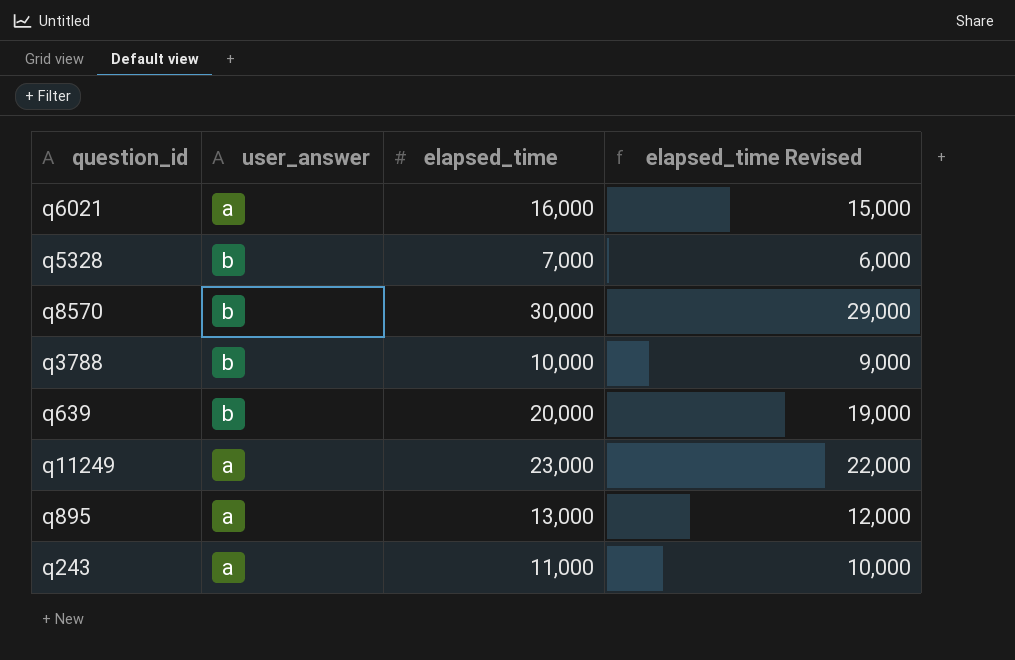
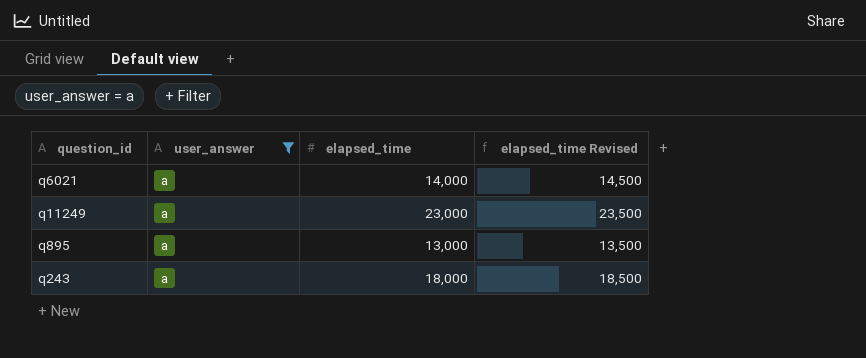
filter: none -> user_answer = a
column elapsed_time Revised | formula: [elapsed_time] - 1000 -> [elapsed_time] + 500
q6021 | elapsed_time: 16,000 -> 14,000
q243 | elapsed_time: 11,000 -> 18,000

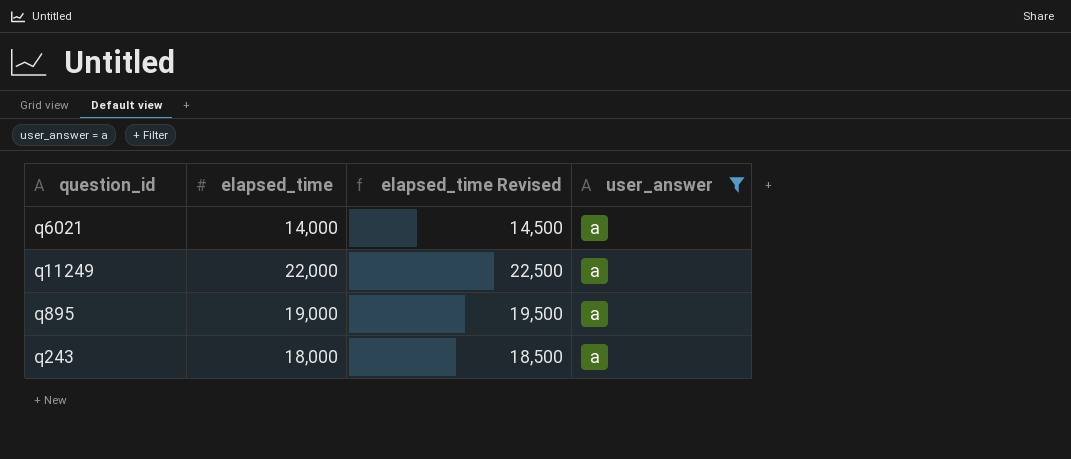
column user_answer | position: 2 -> 4
q11249 | elapsed_time: 23,000 -> 22,000
q11249 | elapsed_time Revised: 23,500 -> 22,500
q895 | elapsed_time: 13,000 -> 19,000
q895 | elapsed_time Revised: 13,500 -> 19,500

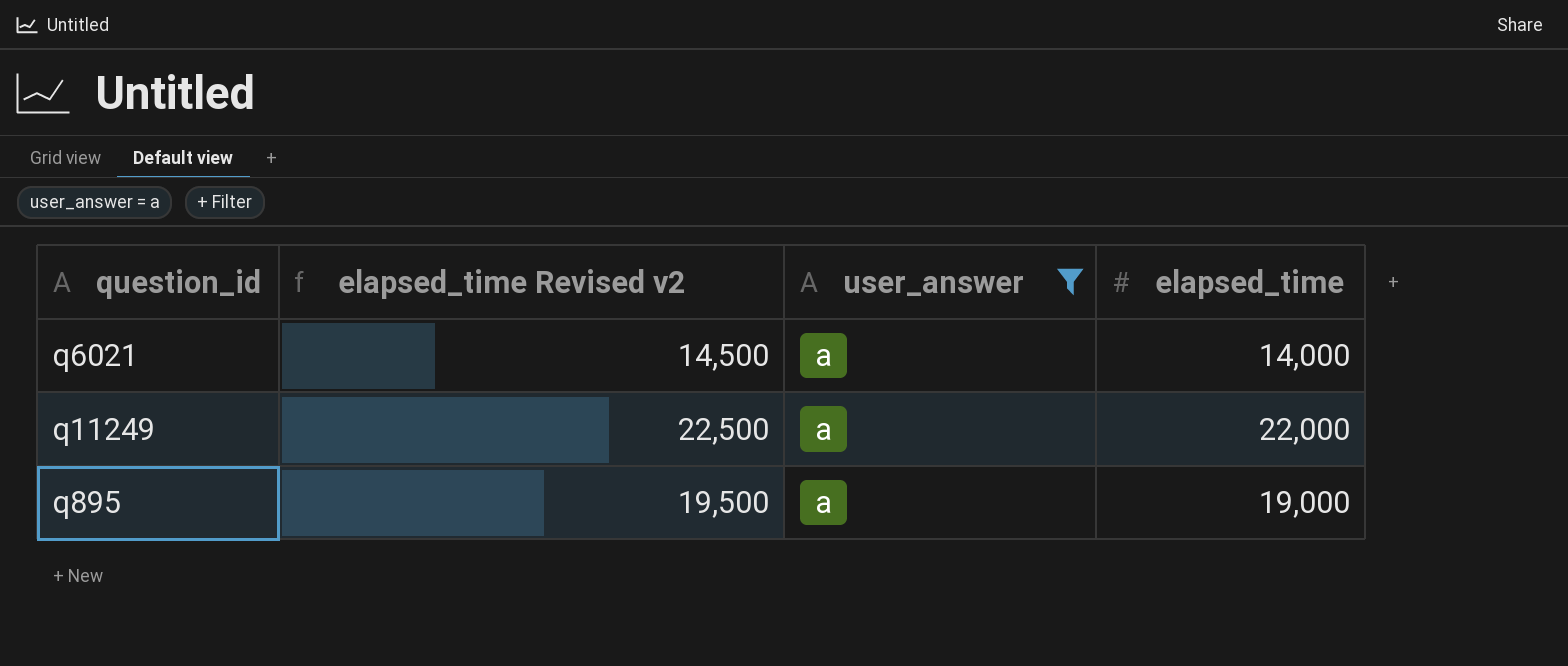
column name: elapsed_time Revised -> elapsed_time Revised v2
column elapsed_time | position: 2 -> 4
row q243: 18,000 | 18,500 | a -> none

